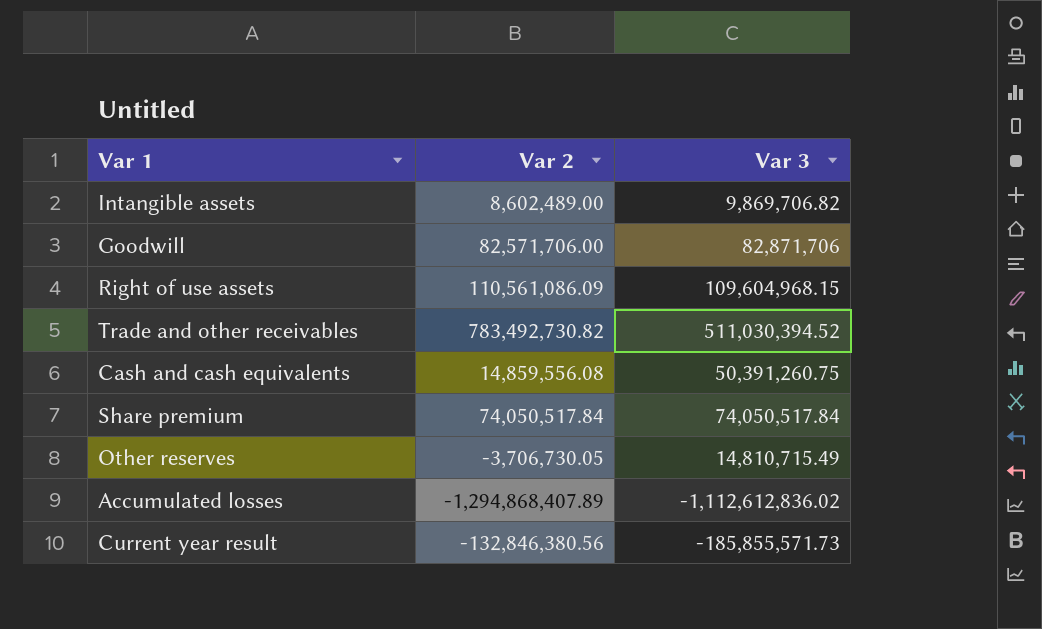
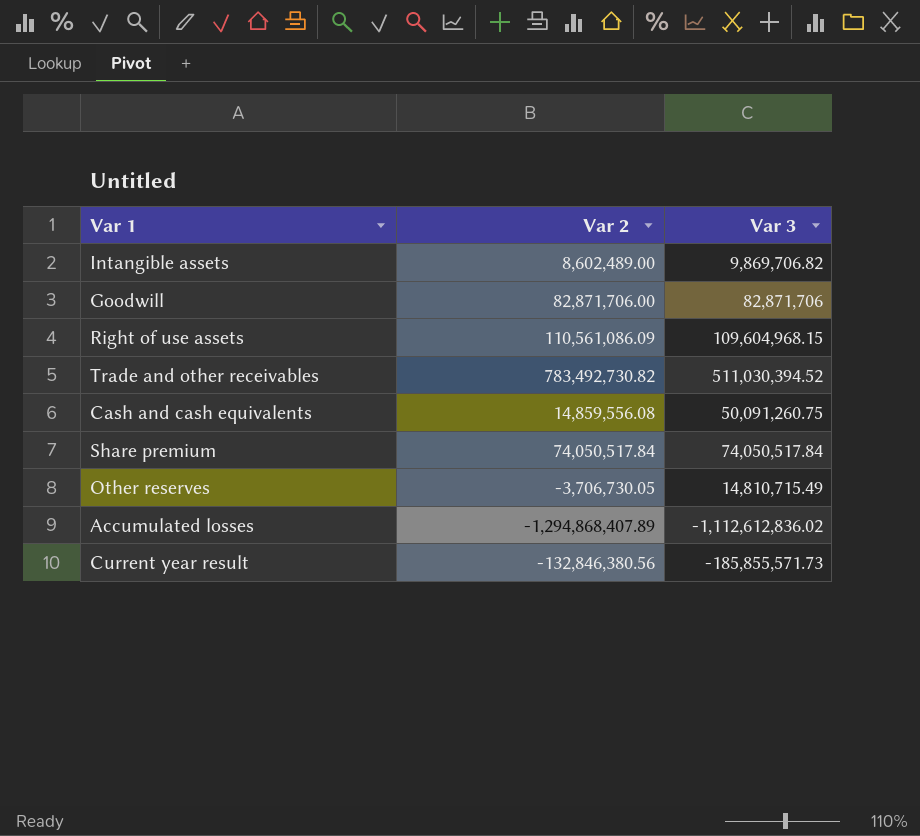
Goodwill | Var 2: 82,571,706.00 -> 82,871,706.00
Cash and cash equivalents | Var 3: 50,391,260.75 -> 50,091,260.75

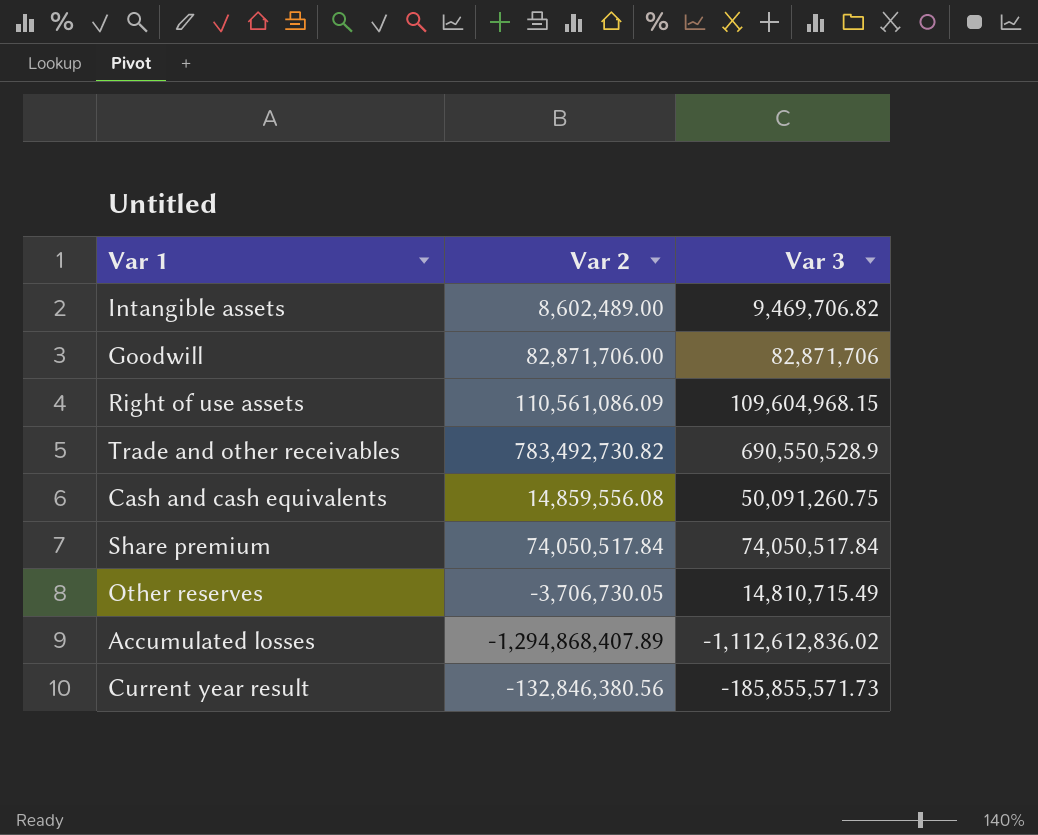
Intangible assets | Var 3: 9,869,706.82 -> 9,469,706.82
Trade and other receivables | Var 3: 511,030,394.52 -> 690,550,528.9

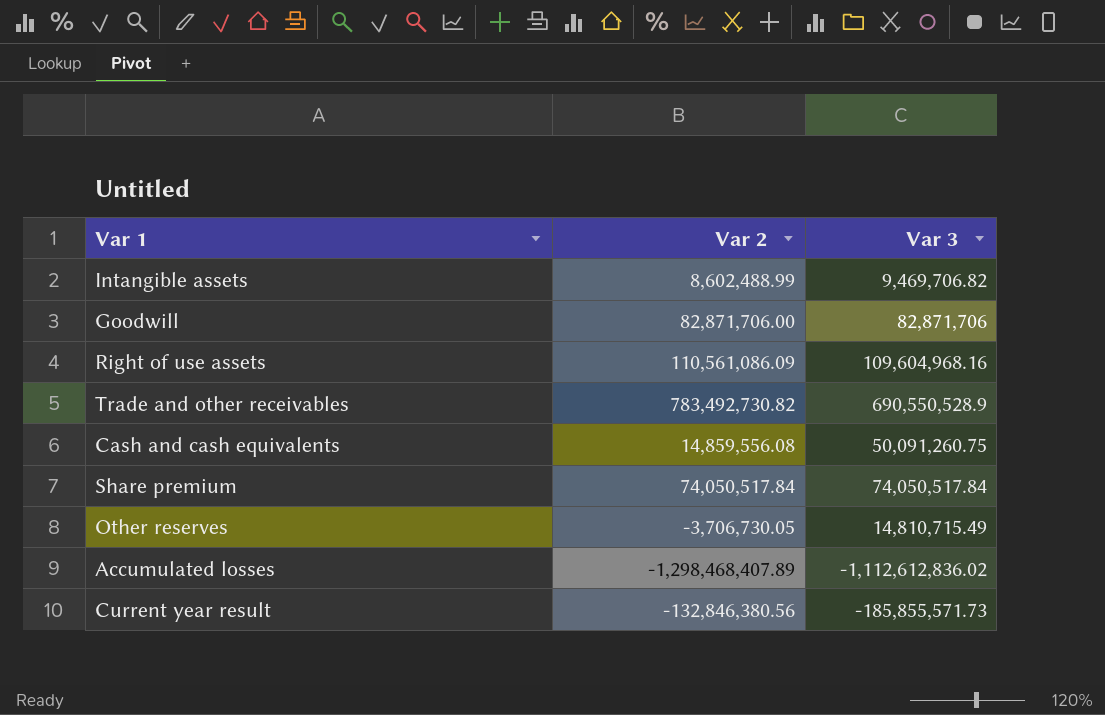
Intangible assets | Var 2: 8,602,489.00 -> 8,602,488.99
Right of use assets | Var 3: 109,604,968.15 -> 109,604,968.16
Accumulated losses | Var 2: -1,294,868,407.89 -> -1,298,468,407.89

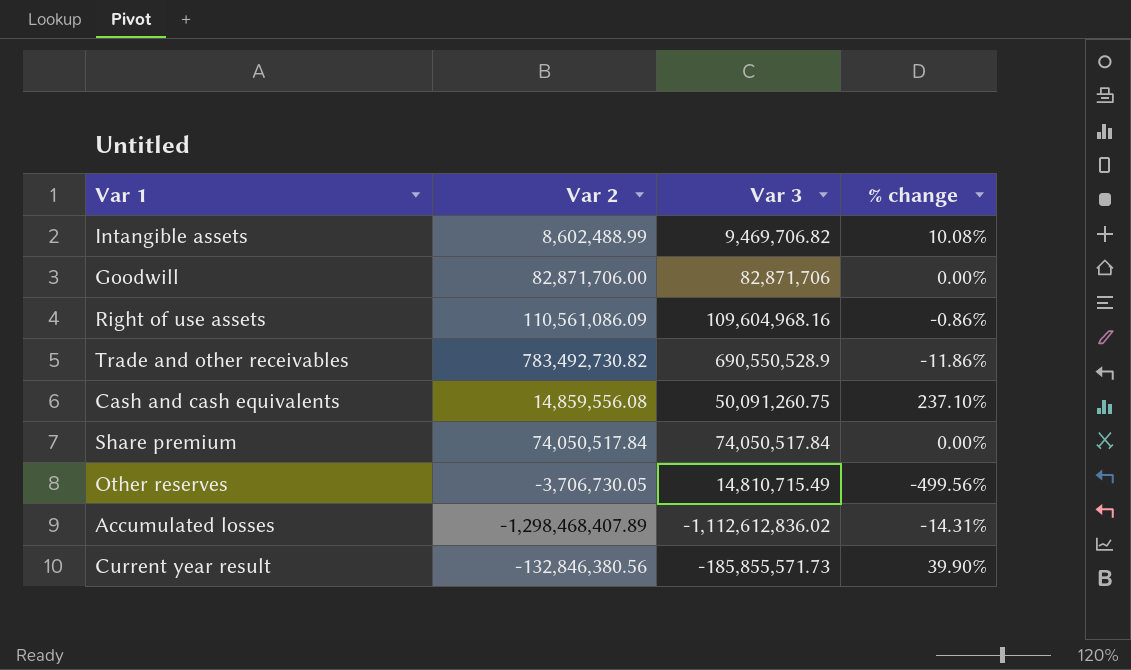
column % change | formula: none -> ([Var 3] - [Var 2]) / [Var 2]

